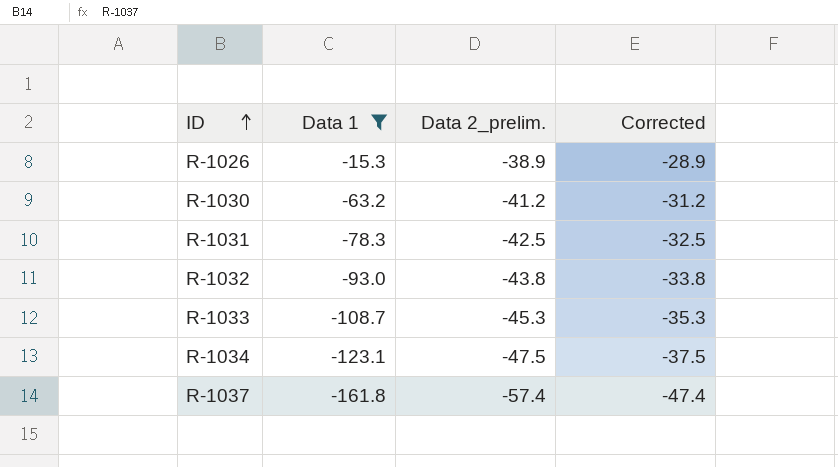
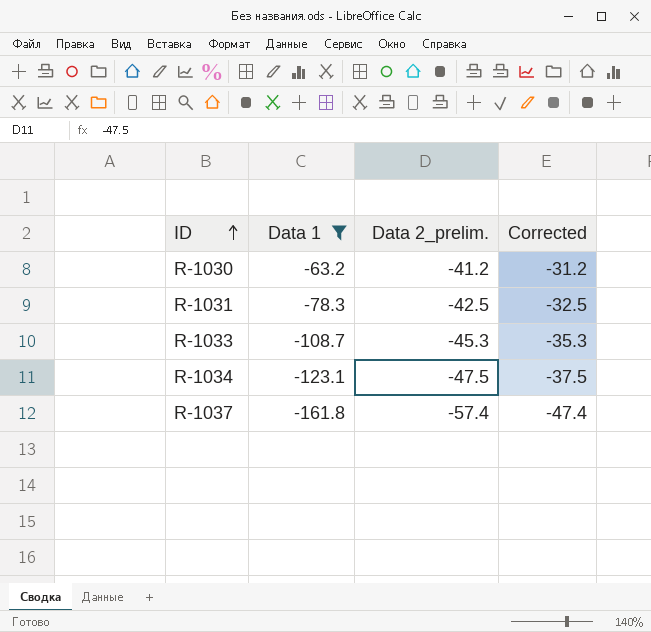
row R-1026: -15.3 | -38.9 | -28.9 -> none
row R-1032: -93.0 | -43.8 | -33.8 -> none

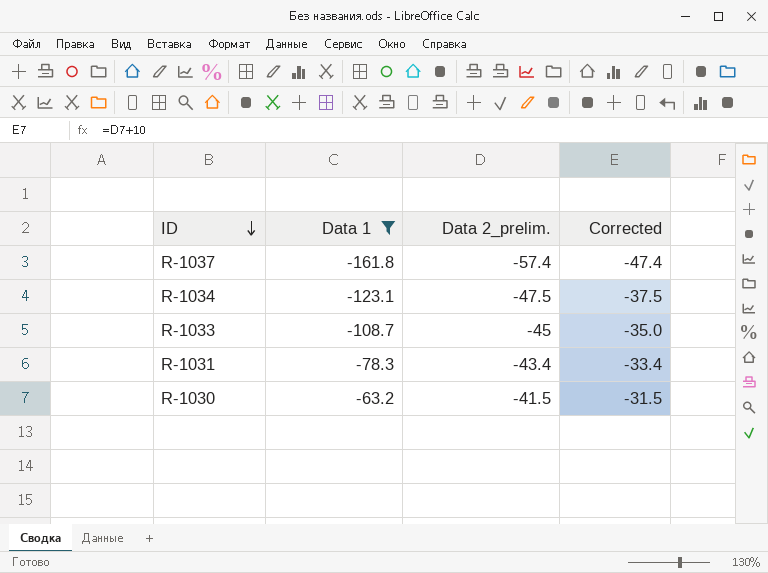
row order: ID ascending -> ID descending
R-1033 | Data 2_prelim.: -45.3 -> -45
R-1033 | Corrected: -35.3 -> -35.0
R-1031 | Data 2_prelim.: -42.5 -> -43.4
R-1031 | Corrected: -32.5 -> -33.4
R-1030 | Data 2_prelim.: -41.2 -> -41.5
R-1030 | Corrected: -31.2 -> -31.5

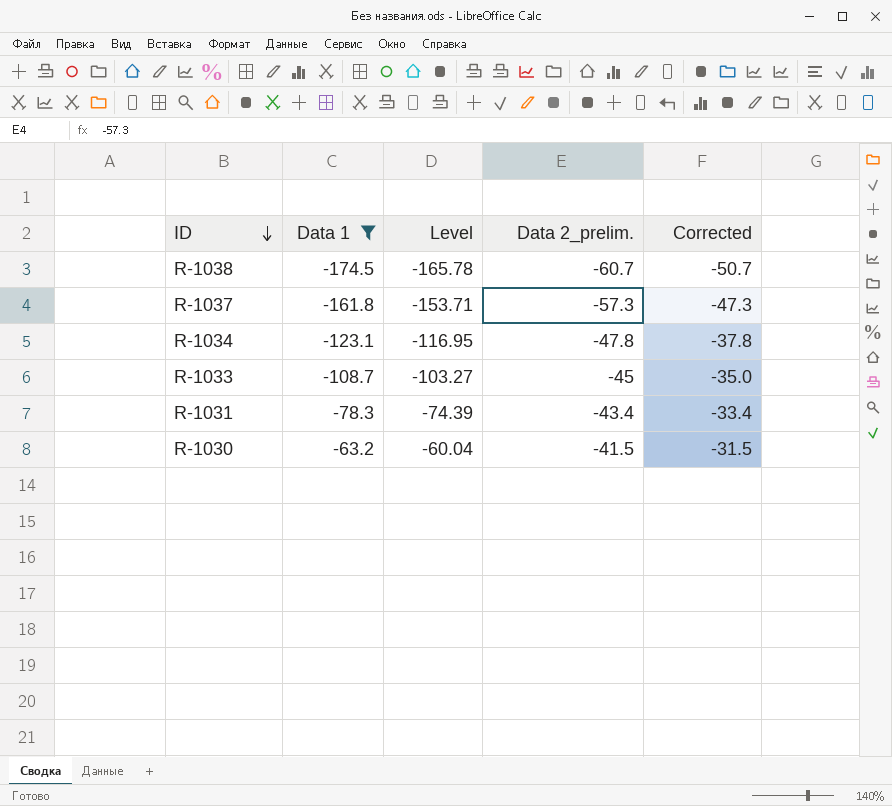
column Level | formula: none -> [Data 1] * 0.95
row R-1038: none -> -174.5 | -165.78 | -60.7 | -50.7
R-1037 | Data 2_prelim.: -57.4 -> -57.3
R-1037 | Corrected: -47.4 -> -47.3
R-1034 | Data 2_prelim.: -47.5 -> -47.8
R-1034 | Corrected: -37.5 -> -37.8

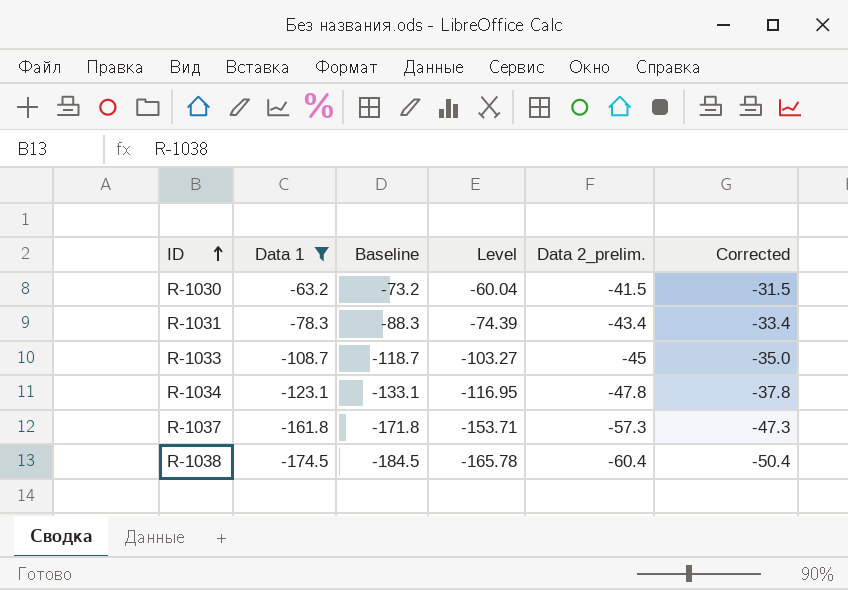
row order: ID descending -> ID ascending
column Baseline | formula: none -> [Data 1] - 10
R-1038 | Data 2_prelim.: -60.7 -> -60.4
R-1038 | Corrected: -50.7 -> -50.4

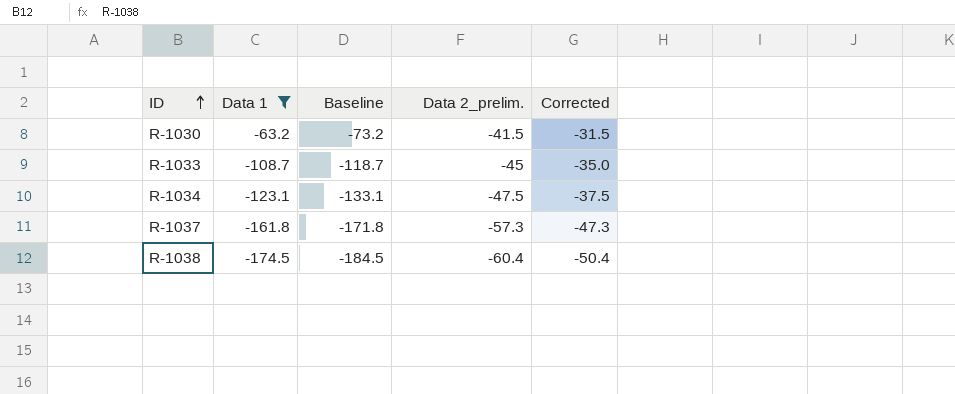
column Level | formula: [Data 1] * 0.95 -> none
row R-1031: -78.3 | -88.3 | -74.39 | -43.4 | -33.4 -> none
R-1034 | Data 2_prelim.: -47.8 -> -47.5
R-1034 | Corrected: -37.8 -> -37.5

